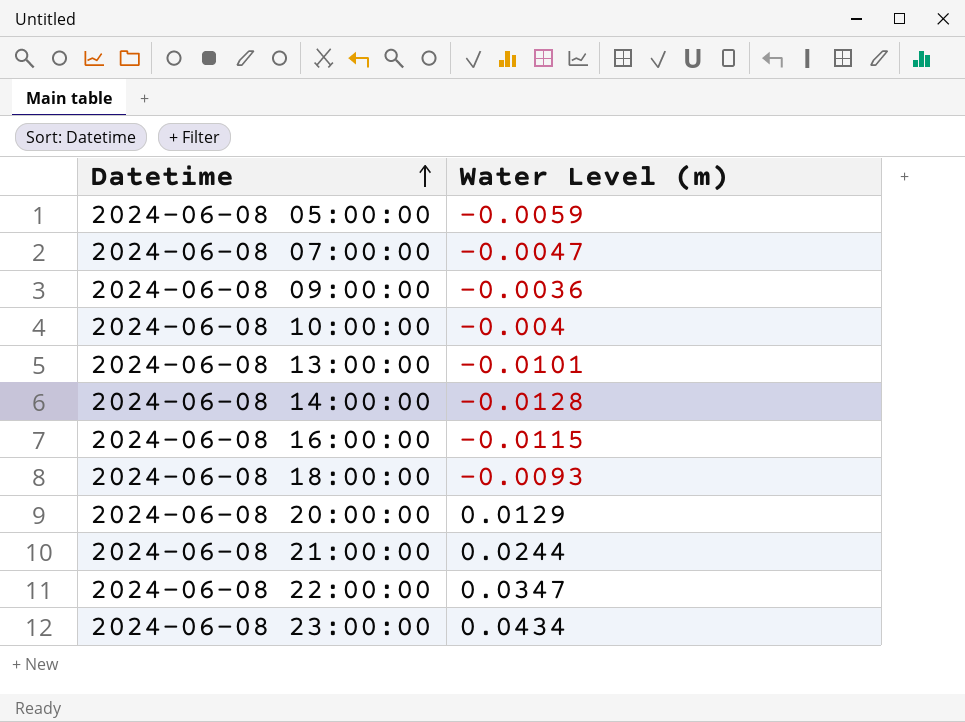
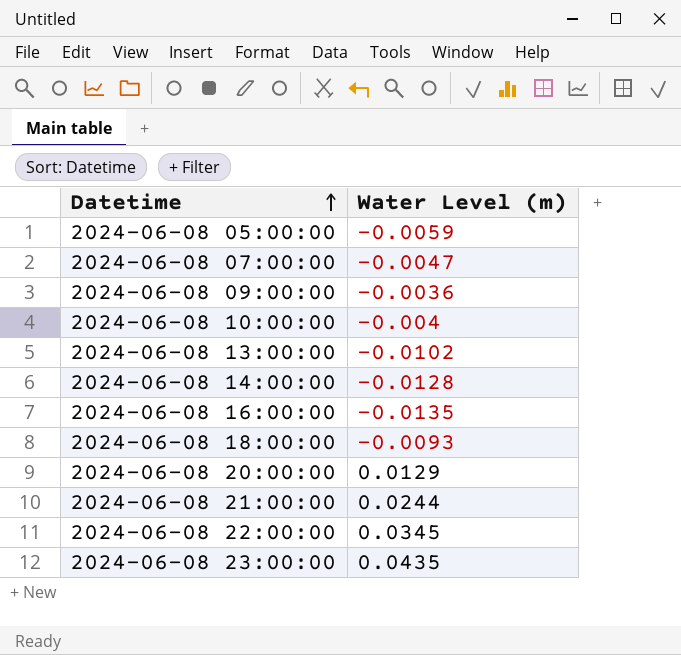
2024-06-08 13:00:00 | Water Level (m): -0.0101 -> -0.0102
2024-06-08 16:00:00 | Water Level (m): -0.0115 -> -0.0135
2024-06-08 22:00:00 | Water Level (m): 0.0347 -> 0.0345
2024-06-08 23:00:00 | Water Level (m): 0.0434 -> 0.0435

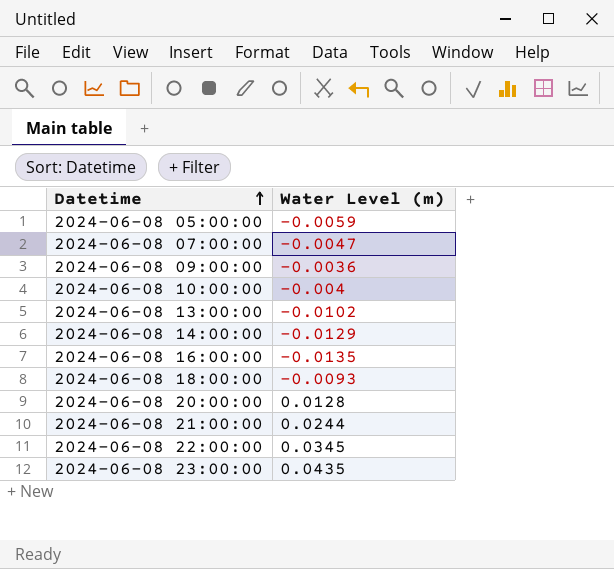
2024-06-08 14:00:00 | Water Level (m): -0.0128 -> -0.0129
2024-06-08 20:00:00 | Water Level (m): 0.0129 -> 0.0128

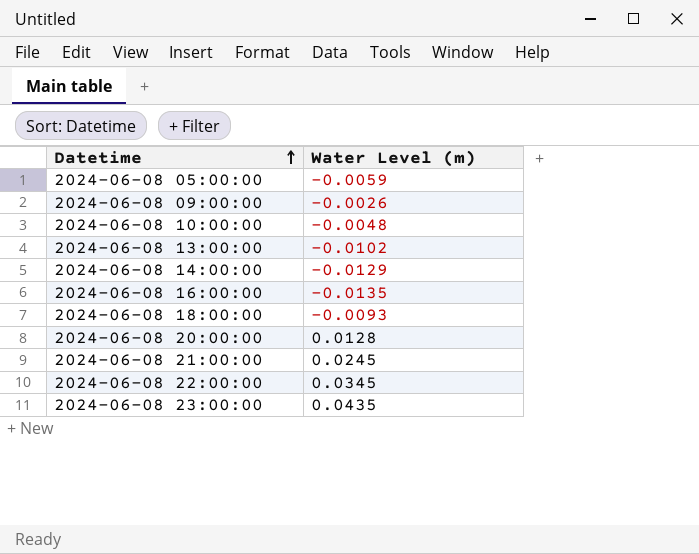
row 2024-06-08 07:00:00: -0.0047 -> none
2024-06-08 09:00:00 | Water Level (m): -0.0036 -> -0.0026
2024-06-08 10:00:00 | Water Level (m): -0.004 -> -0.0048
2024-06-08 21:00:00 | Water Level (m): 0.0244 -> 0.0245

